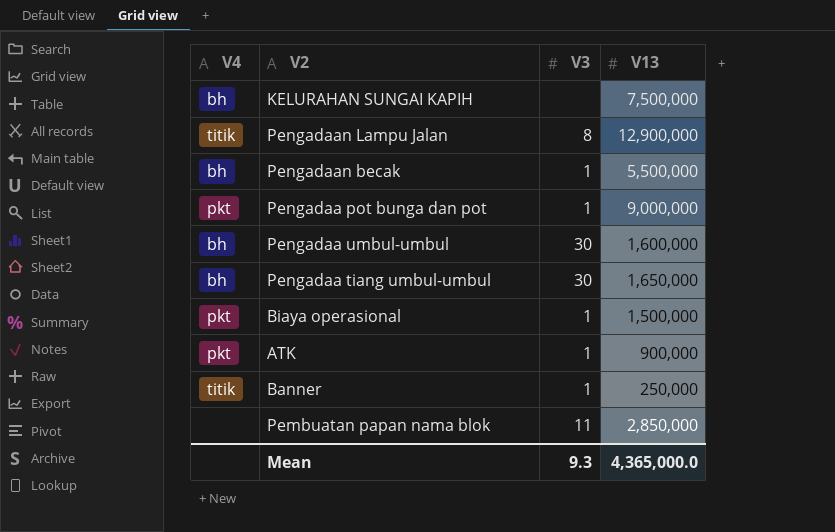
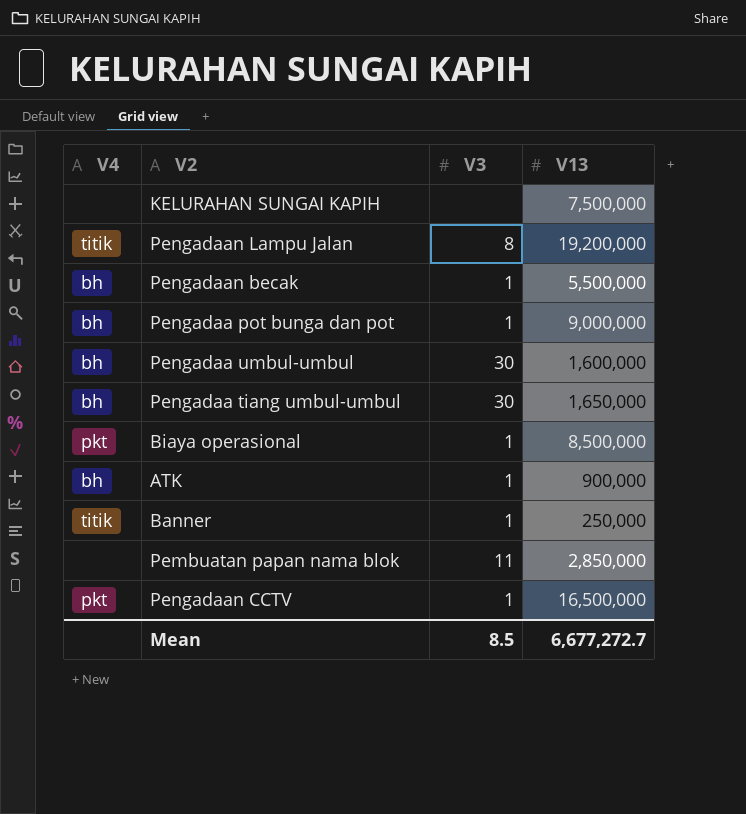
KELURAHAN SUNGAI KAPIH | V4: bh -> none
Pengadaan Lampu Jalan | V13: 12,900,000 -> 19,200,000
Pengadaa pot bunga dan pot | V4: pkt -> bh
Biaya operasional | V13: 1,500,000 -> 8,500,000
ATK | V4: pkt -> bh
row Pengadaan CCTV: none -> pkt | 1 | 16,500,000
Mean | V3: 9.3 -> 8.5
Mean | V13: 4,365,000.0 -> 6,677,272.7

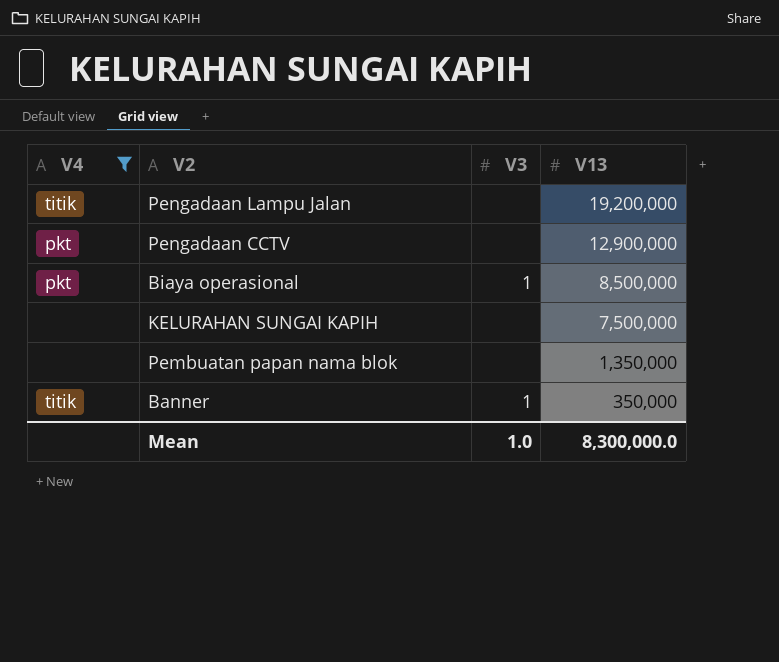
filter: none -> V4 != bh
row order: none -> V13 descending
Pengadaan Lampu Jalan | V3: 8 -> none
Pengadaan CCTV | V3: 1 -> none
Pengadaan CCTV | V13: 16,500,000 -> 12,900,000
Pembuatan papan nama blok | V3: 11 -> none
Pembuatan papan nama blok | V13: 2,850,000 -> 1,350,000
Banner | V13: 250,000 -> 350,000
Mean | V3: 8.5 -> 1.0
Mean | V13: 6,677,272.7 -> 8,300,000.0

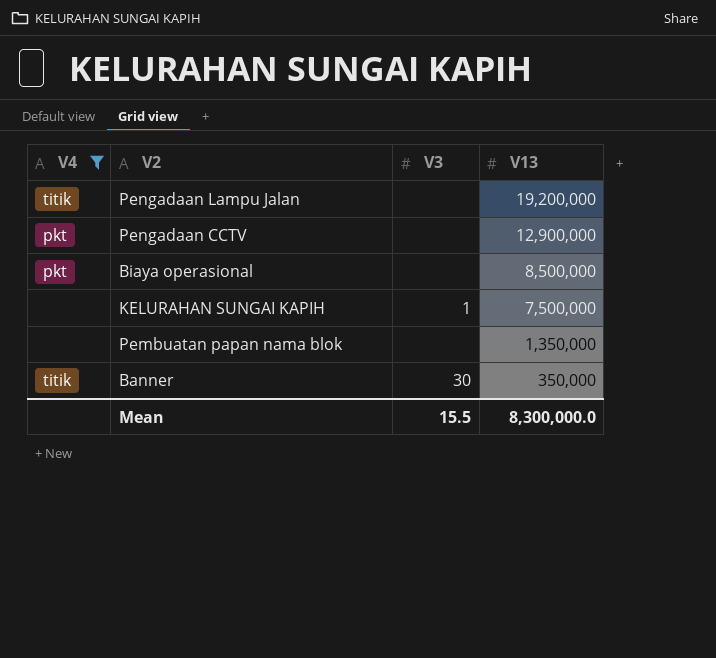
Biaya operasional | V3: 1 -> none
KELURAHAN SUNGAI KAPIH | V3: none -> 1
Banner | V3: 1 -> 30
Mean | V3: 1.0 -> 15.5

